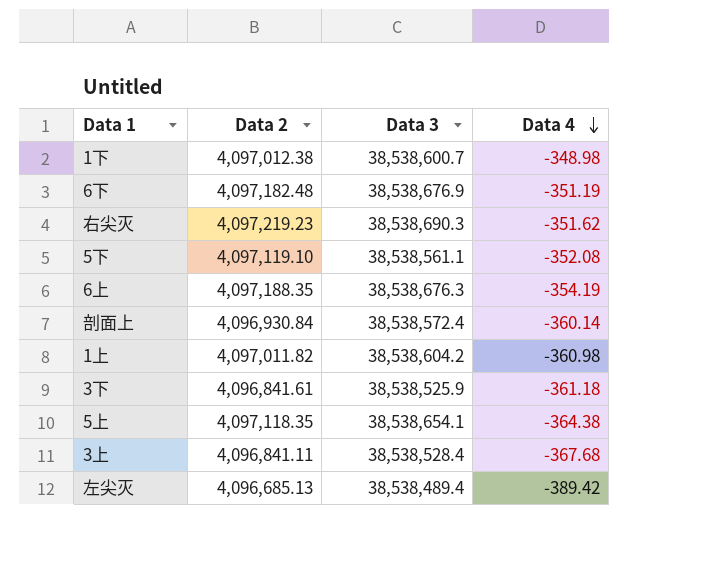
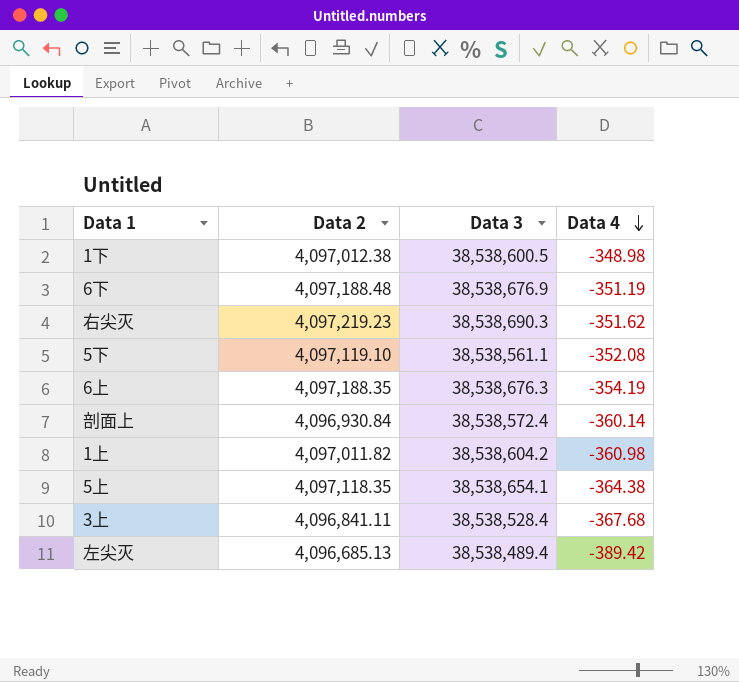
row 3下: 4,096,841.61 | 38,538,525.9 | -361.18 -> none
1下 | Data 3: 38,538,600.7 -> 38,538,600.5
6下 | Data 2: 4,097,182.48 -> 4,097,188.48

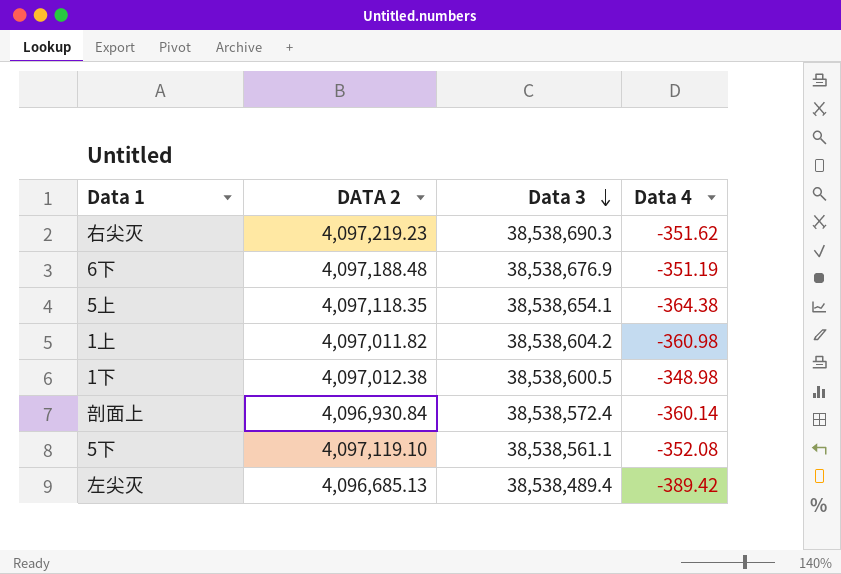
row order: Data 4 descending -> Data 3 descending
column name: Data 2 -> DATA 2
row 6上: 4,097,188.35 | 38,538,676.3 | -354.19 -> none
row 3上: 4,096,841.11 | 38,538,528.4 | -367.68 -> none

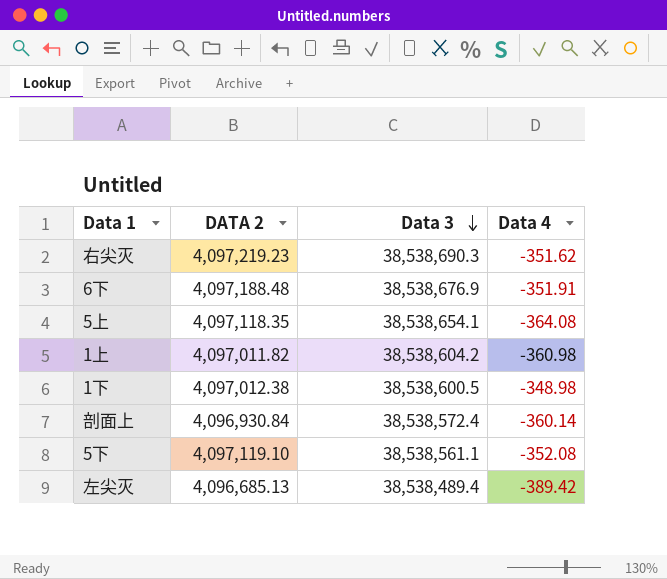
6下 | Data 4: -351.19 -> -351.91
5上 | Data 4: -364.38 -> -364.08

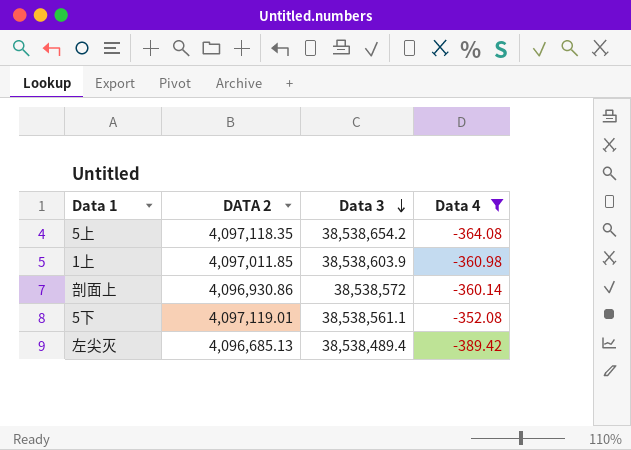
filter: none -> Data 4 <= -352.08
5上 | Data 3: 38,538,654.1 -> 38,538,654.2
1上 | DATA 2: 4,097,011.82 -> 4,097,011.85
1上 | Data 3: 38,538,604.2 -> 38,538,603.9
剖面上 | DATA 2: 4,096,930.84 -> 4,096,930.86
剖面上 | Data 3: 38,538,572.4 -> 38,538,572
5下 | DATA 2: 4,097,119.10 -> 4,097,119.01

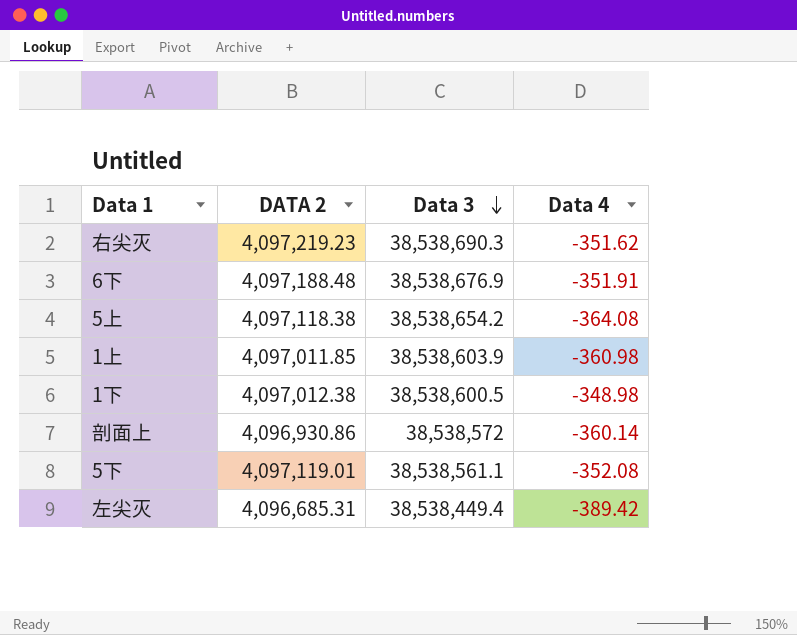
filter: Data 4 <= -352.08 -> none
5上 | DATA 2: 4,097,118.35 -> 4,097,118.38
左尖灭 | DATA 2: 4,096,685.13 -> 4,096,685.31
左尖灭 | Data 3: 38,538,489.4 -> 38,538,449.4

